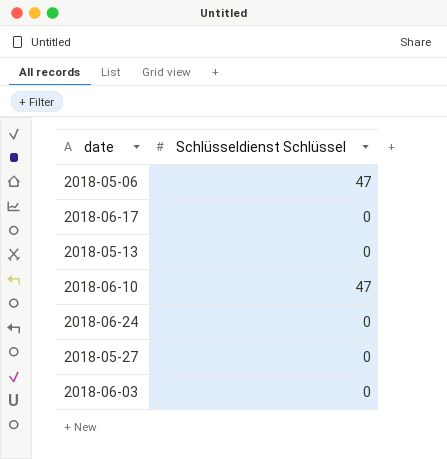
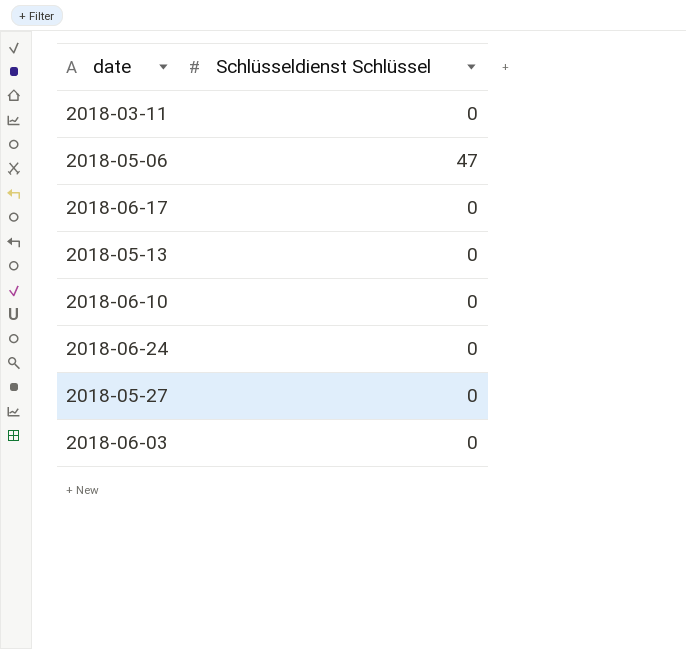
row 2018-03-11: none -> 0
2018-06-10 | Schlüsseldienst Schlüssel: 47 -> 0

